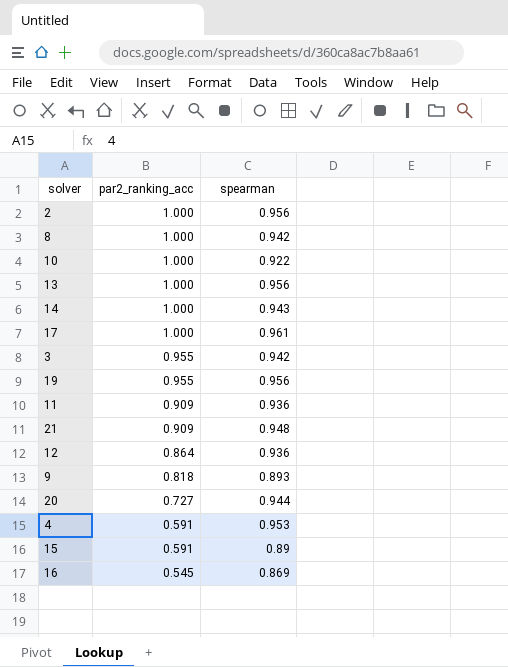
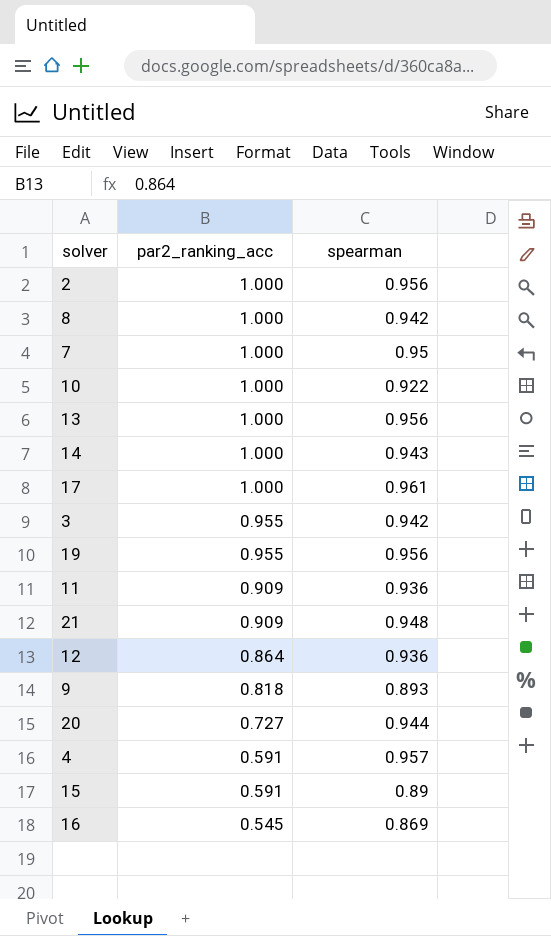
row 7: none -> 1.000 | 0.95
4 | spearman: 0.953 -> 0.957

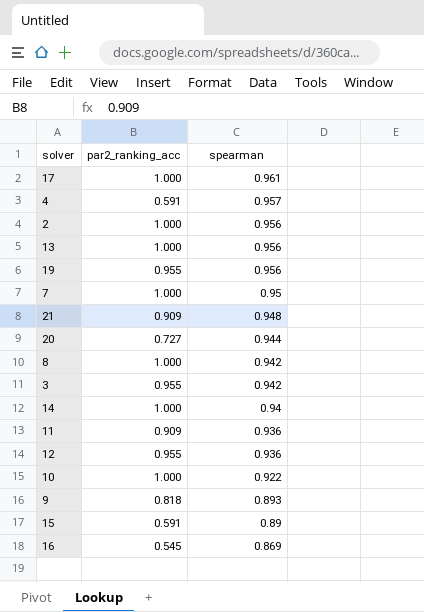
row order: par2_ranking_acc descending -> spearman descending
14 | spearman: 0.943 -> 0.94
12 | par2_ranking_acc: 0.864 -> 0.955

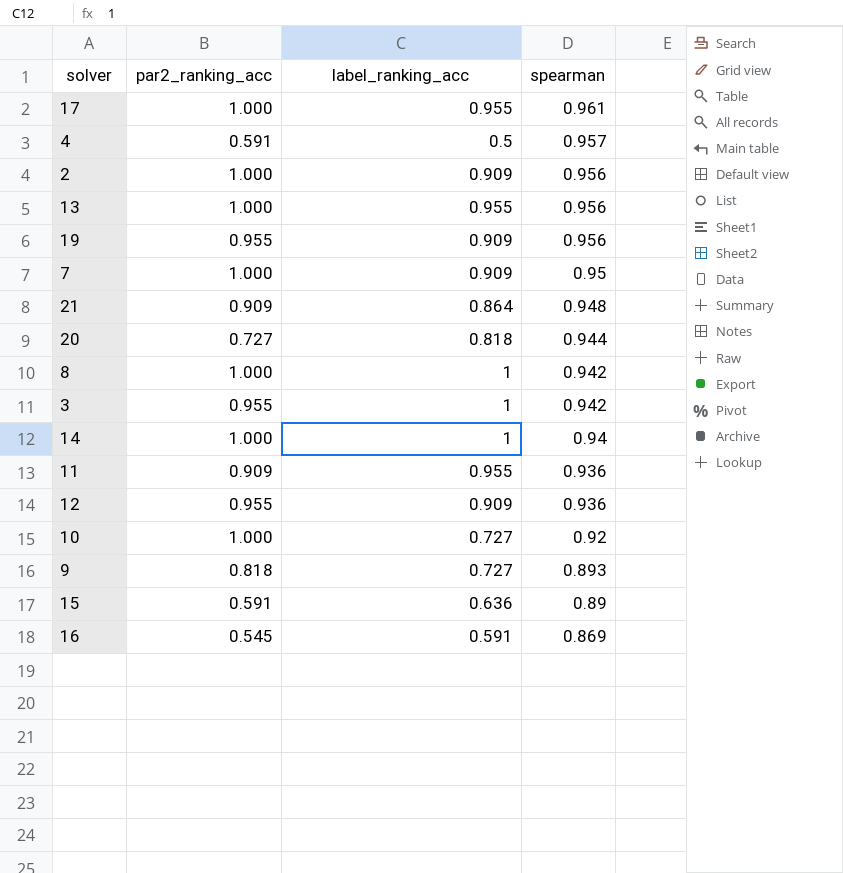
column label_ranking_acc | position: none -> 3
10 | spearman: 0.922 -> 0.92

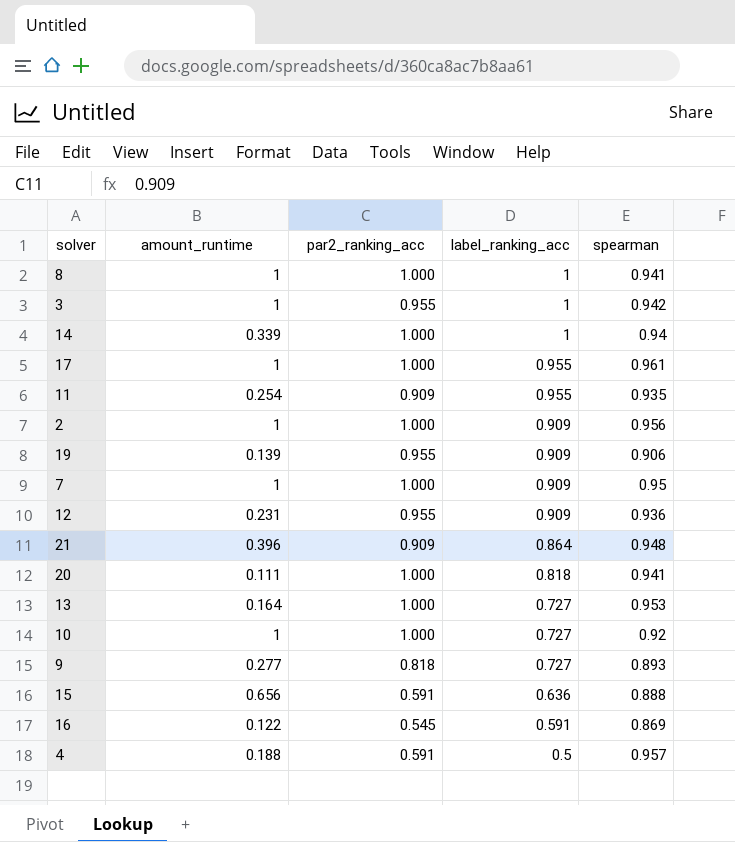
row order: spearman descending -> label_ranking_acc descending
column amount_runtime | position: none -> 2
8 | spearman: 0.942 -> 0.941
11 | spearman: 0.936 -> 0.935
19 | spearman: 0.956 -> 0.906
20 | par2_ranking_acc: 0.727 -> 1.000
20 | spearman: 0.944 -> 0.941
13 | label_ranking_acc: 0.955 -> 0.727
13 | spearman: 0.956 -> 0.953
15 | spearman: 0.89 -> 0.888

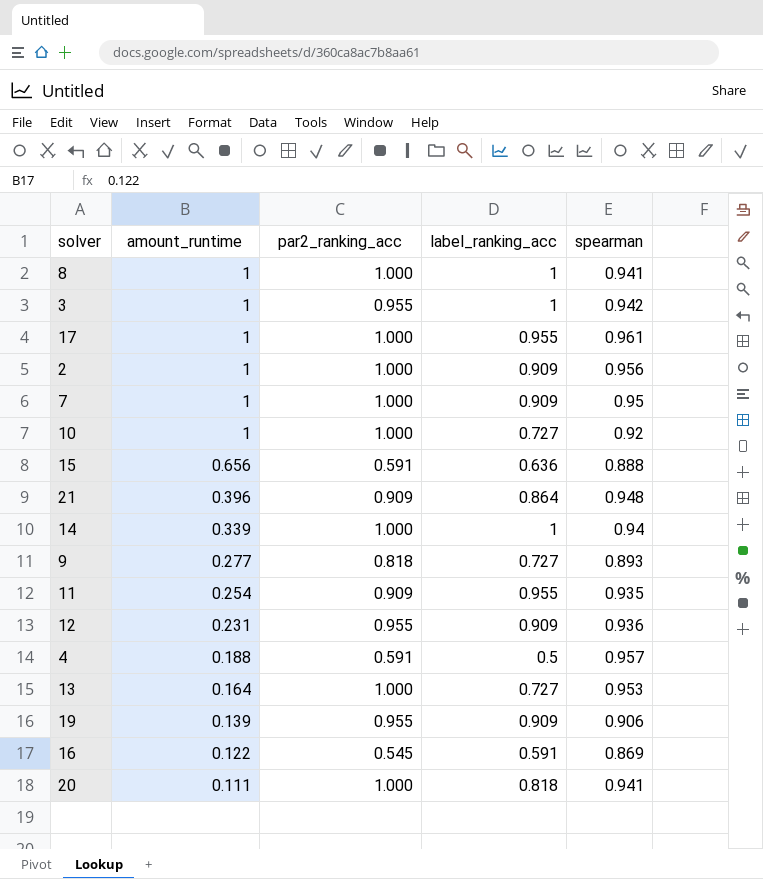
row order: label_ranking_acc descending -> amount_runtime descending

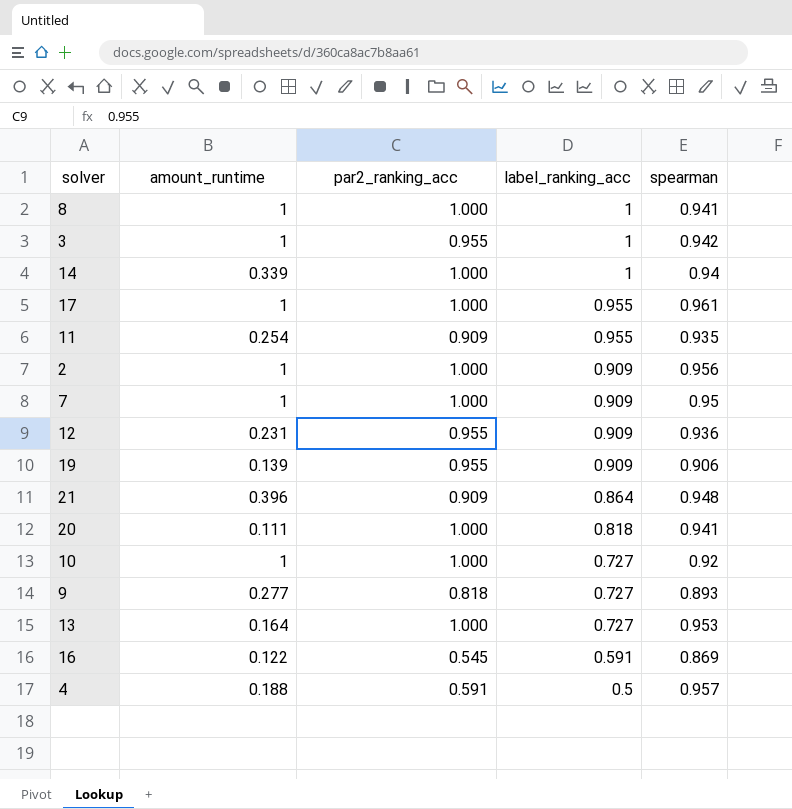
row order: amount_runtime descending -> label_ranking_acc descending
row 15: 0.656 | 0.591 | 0.636 | 0.888 -> none

